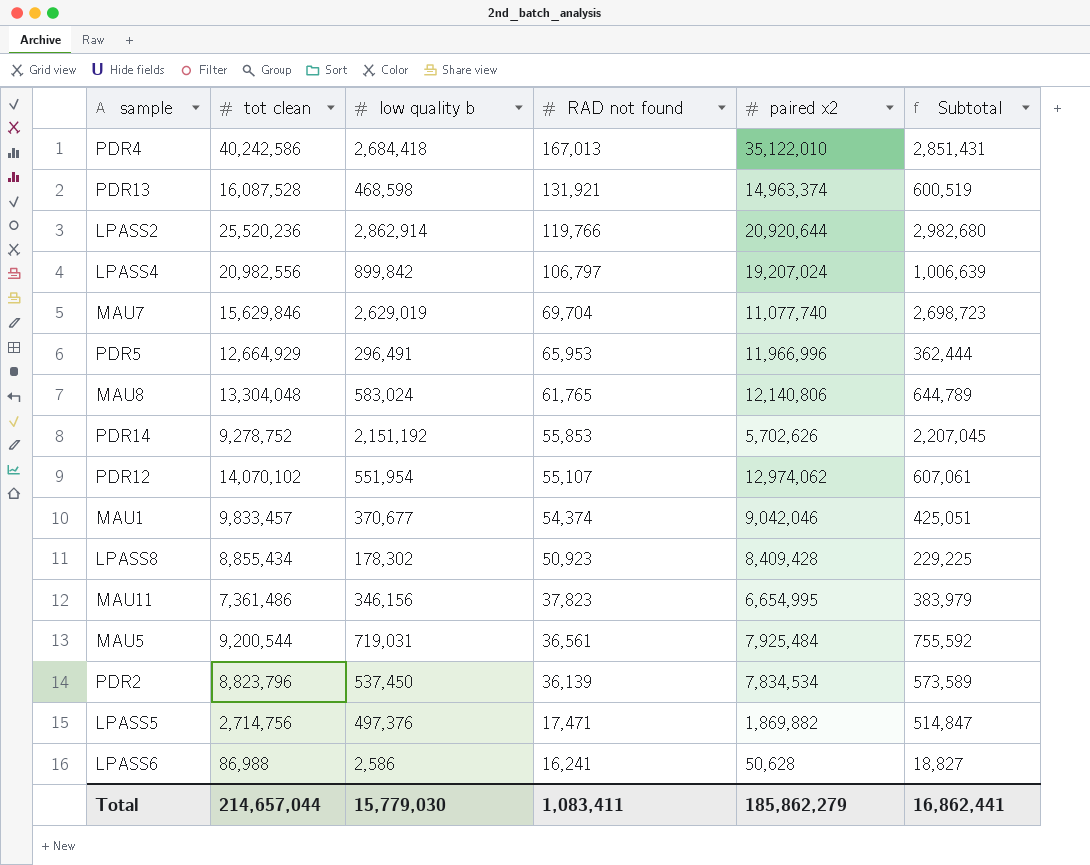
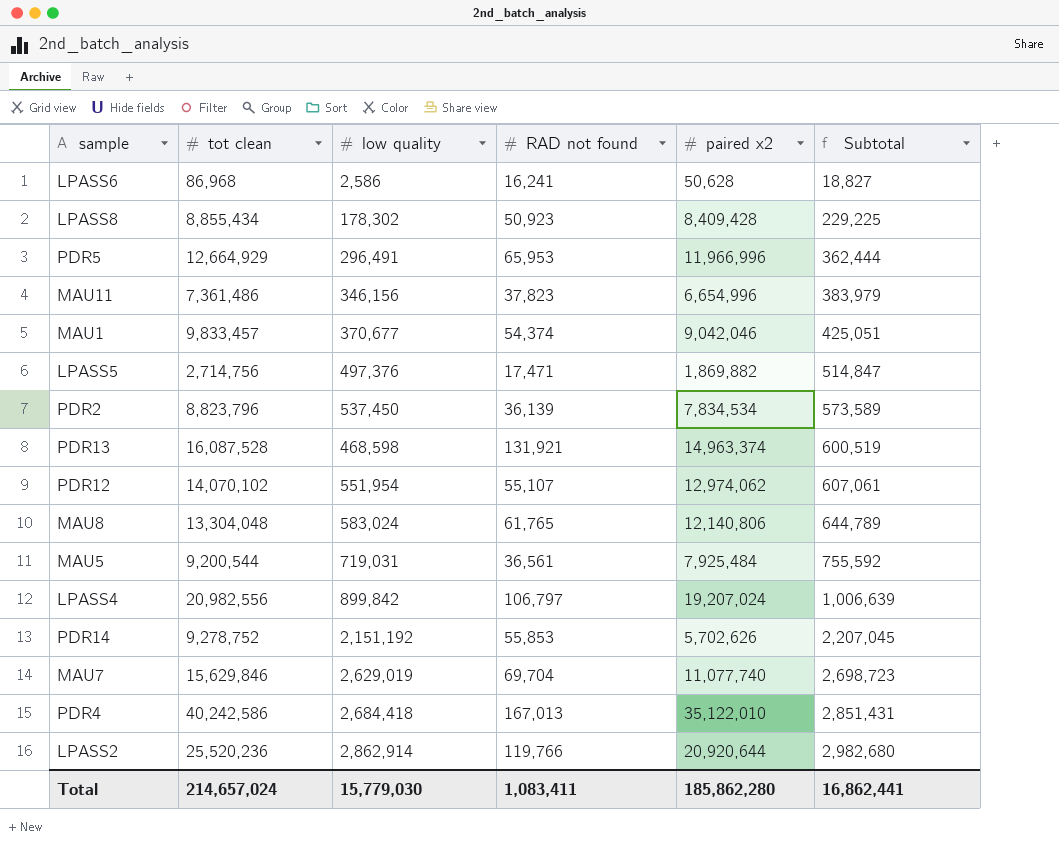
row order: RAD not found descending -> Subtotal ascending
column name: low quality b -> low quality
LPASS6 | tot clean: 86,988 -> 86,968
MAU11 | paired x2: 6,654,995 -> 6,654,996
Total | tot clean: 214,657,044 -> 214,657,024
Total | paired x2: 185,862,279 -> 185,862,280

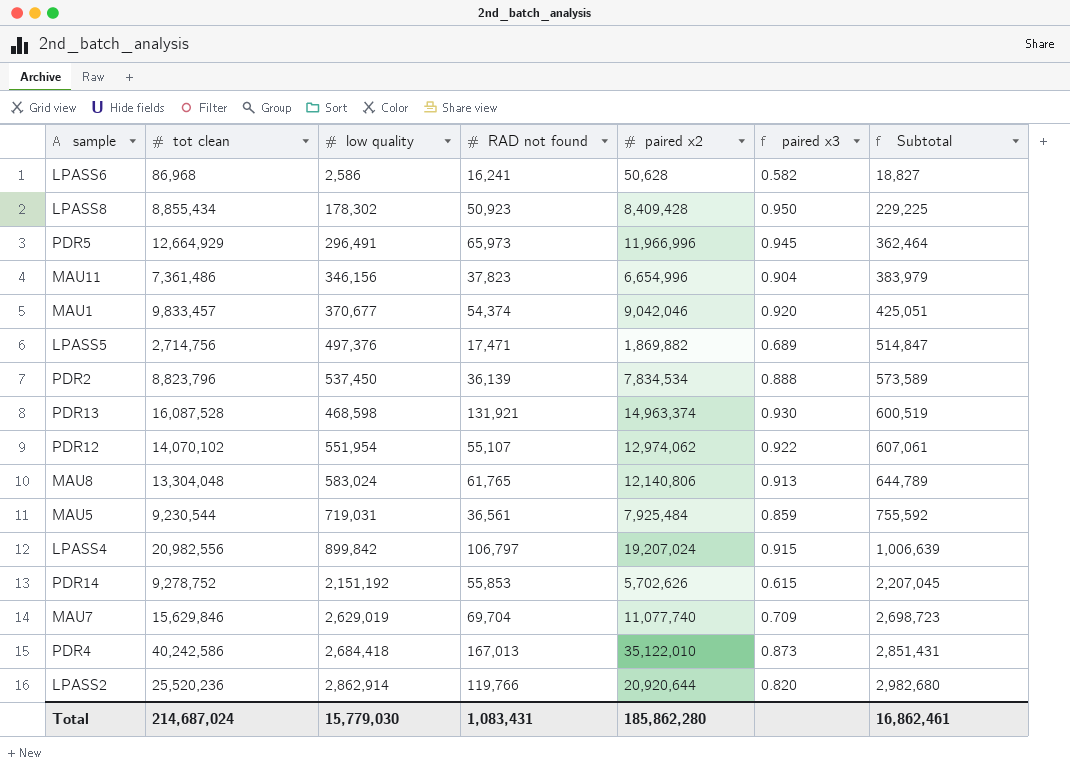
column paired x3 | formula: none -> [paired x2] / [tot clean]
PDR5 | RAD not found: 65,953 -> 65,973
PDR5 | Subtotal: 362,444 -> 362,464
MAU5 | tot clean: 9,200,544 -> 9,230,544
Total | tot clean: 214,657,024 -> 214,687,024
Total | RAD not found: 1,083,411 -> 1,083,431
Total | Subtotal: 16,862,441 -> 16,862,461

